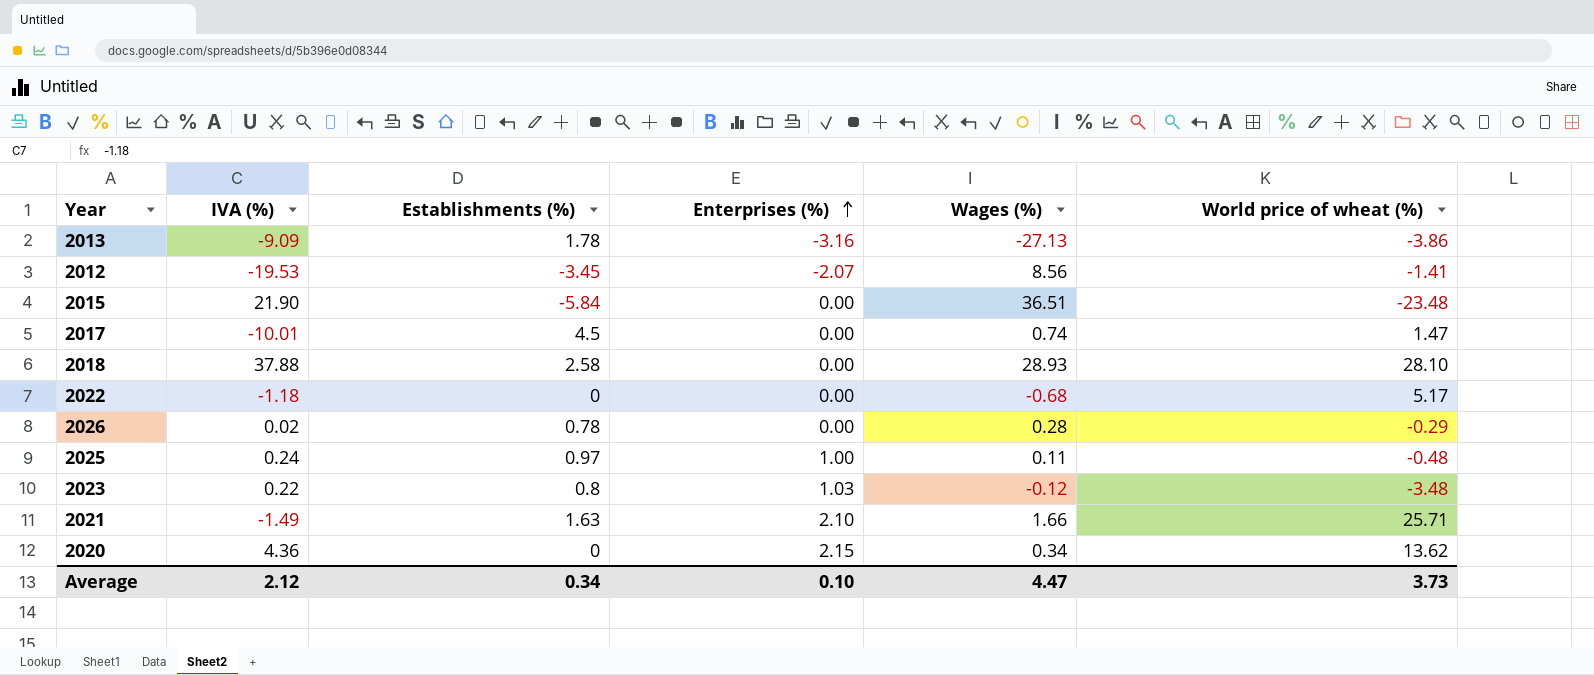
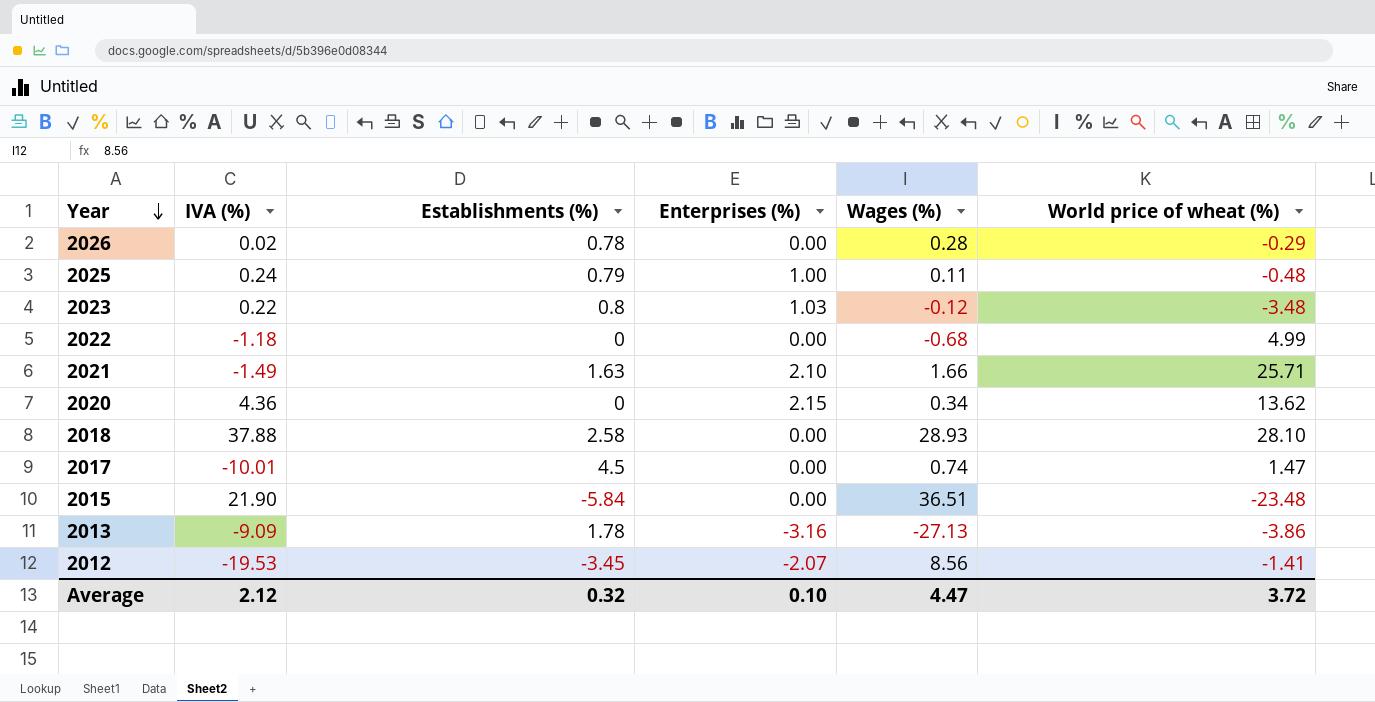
row order: Enterprises (%) ascending -> Year descending
2025 | Establishments (%): 0.97 -> 0.79
2022 | World price of wheat (%): 5.17 -> 4.99
Average | Establishments (%): 0.34 -> 0.32
Average | World price of wheat (%): 3.73 -> 3.72

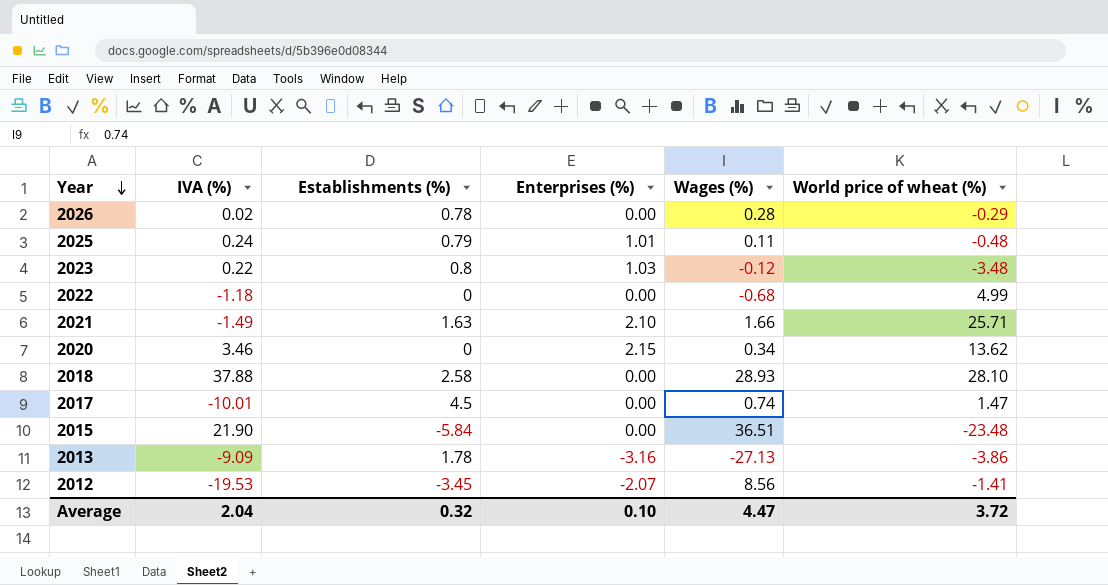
2025 | Enterprises (%): 1.00 -> 1.01
2020 | IVA (%): 4.36 -> 3.46
Average | IVA (%): 2.12 -> 2.04

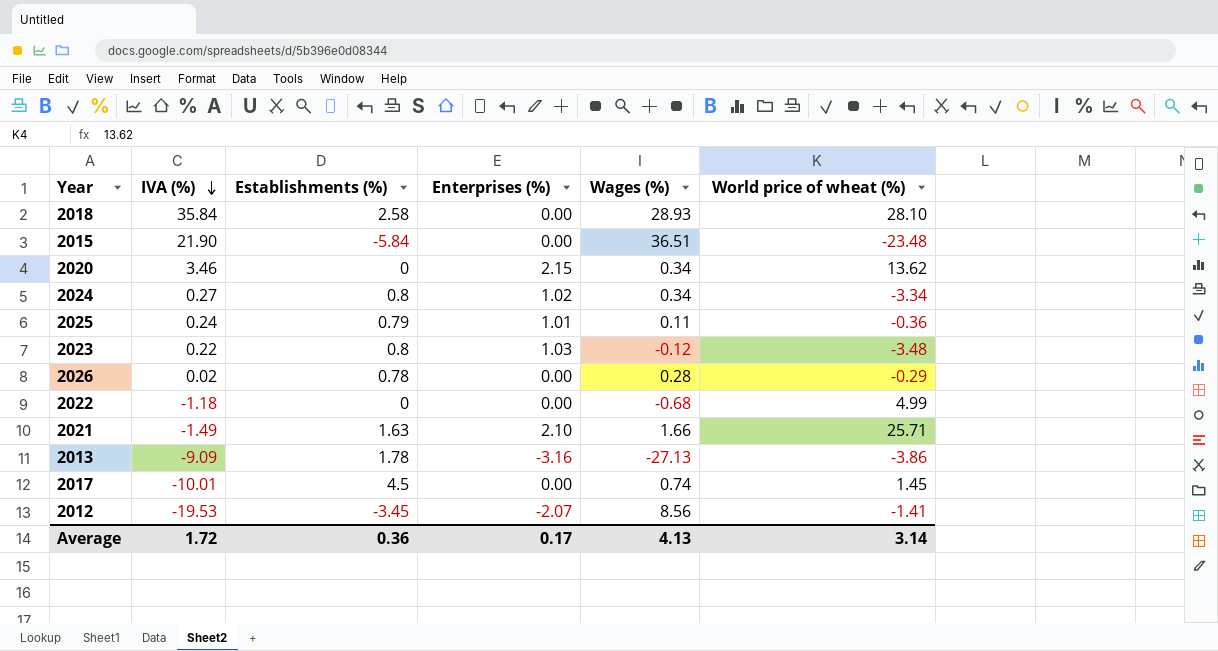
row order: Year descending -> IVA (%) descending
2018 | IVA (%): 37.88 -> 35.84
row 2024: none -> 0.27 | 0.8 | 1.02 | 0.34 | -3.34
2025 | World price of wheat (%): -0.48 -> -0.36
2017 | World price of wheat (%): 1.47 -> 1.45
Average | IVA (%): 2.04 -> 1.72
Average | Establishments (%): 0.32 -> 0.36
Average | Enterprises (%): 0.10 -> 0.17
Average | Wages (%): 4.47 -> 4.13
Average | World price of wheat (%): 3.72 -> 3.14

